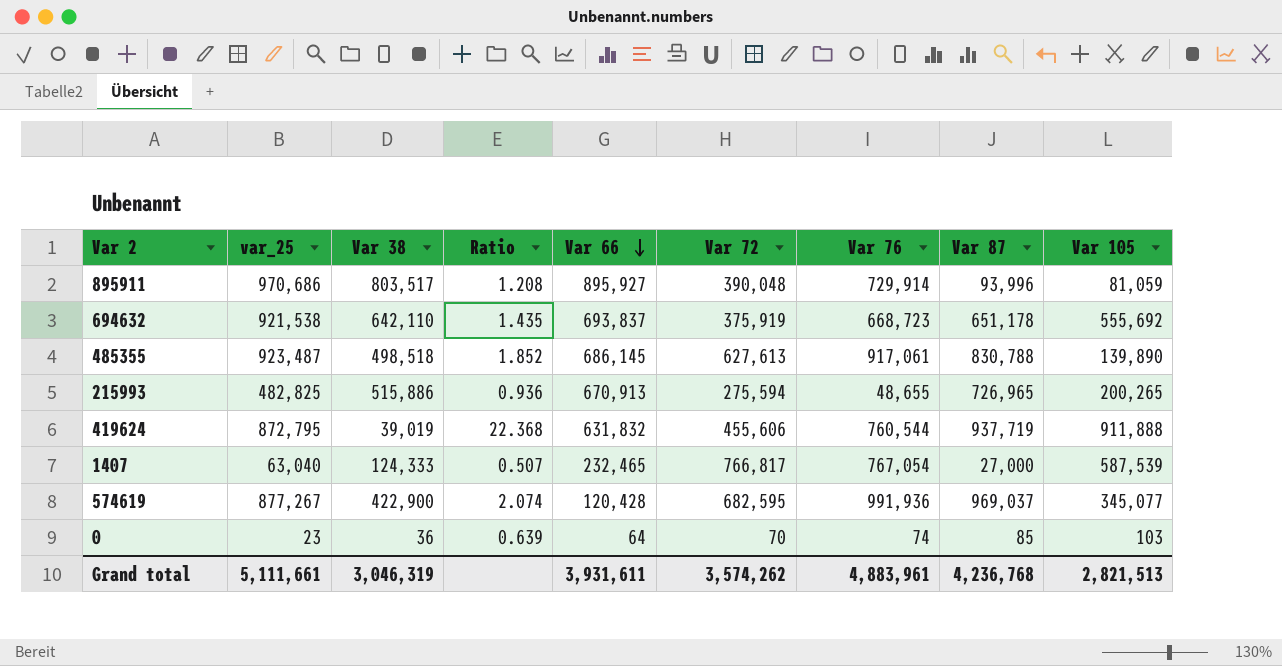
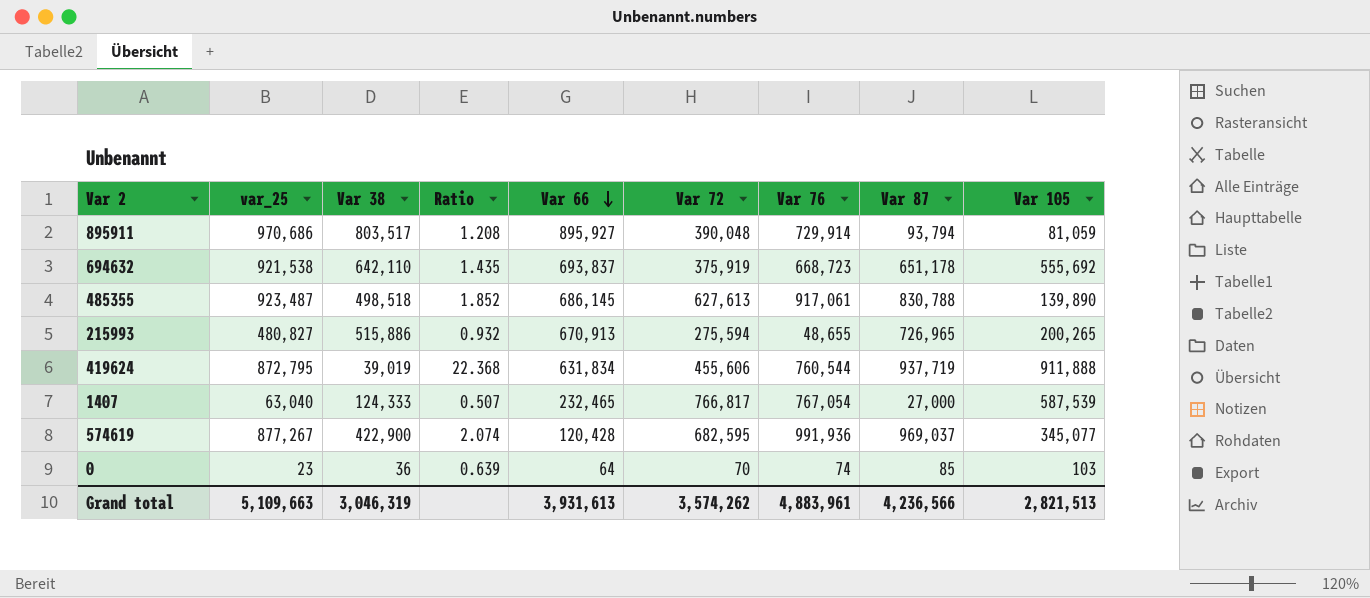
895911 | Var 87: 93,996 -> 93,794
215993 | var_25: 482,825 -> 480,827
215993 | Ratio: 0.936 -> 0.932
419624 | Var 66: 631,832 -> 631,834
Grand total | var_25: 5,111,661 -> 5,109,663
Grand total | Var 66: 3,931,611 -> 3,931,613
Grand total | Var 87: 4,236,768 -> 4,236,566

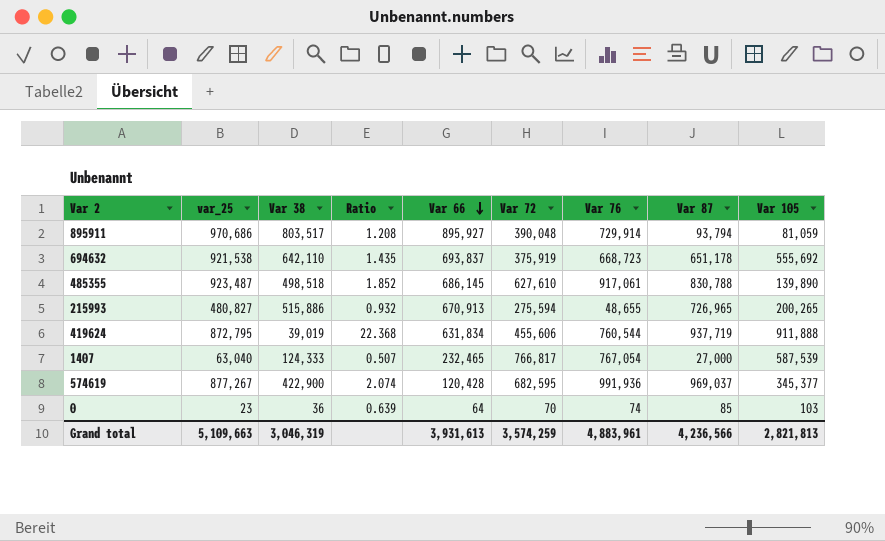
485355 | Var 72: 627,613 -> 627,610
574619 | Var 105: 345,077 -> 345,377
Grand total | Var 72: 3,574,262 -> 3,574,259
Grand total | Var 105: 2,821,513 -> 2,821,813

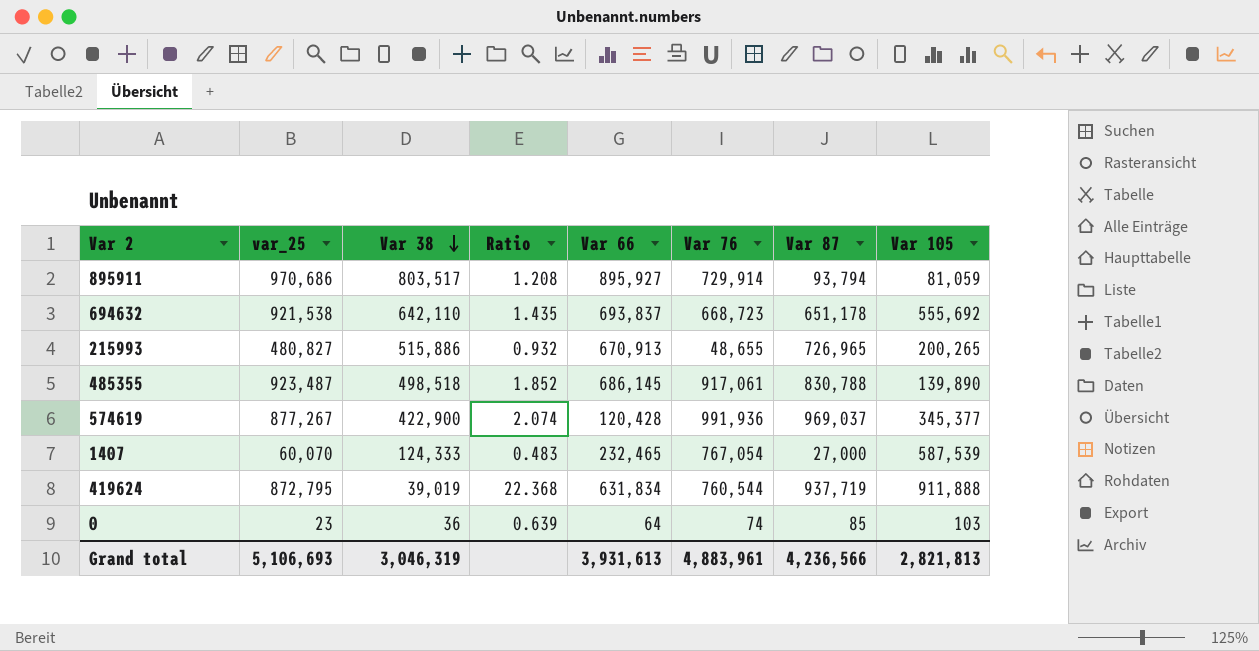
row order: Var 66 descending -> Var 38 descending
column Var 72 | position: 6 -> none
1407 | var_25: 63,040 -> 60,070
1407 | Ratio: 0.507 -> 0.483
Grand total | var_25: 5,109,663 -> 5,106,693

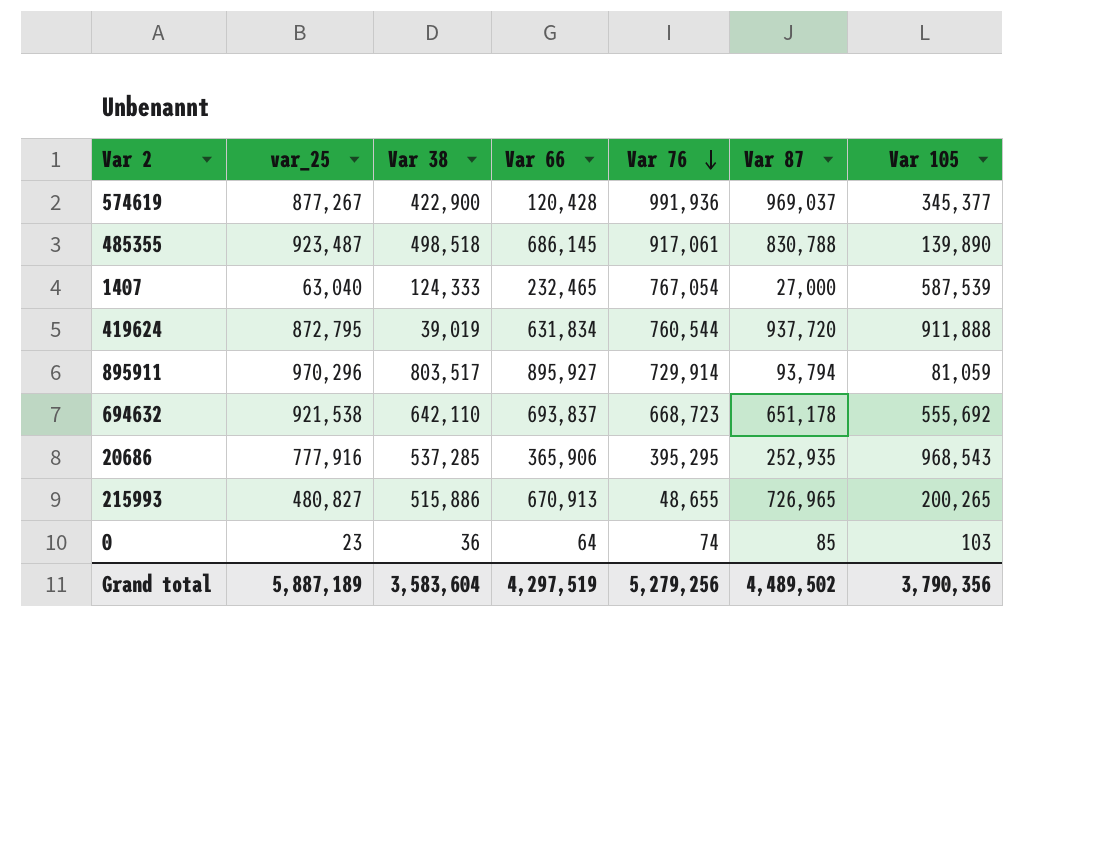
row order: Var 38 descending -> Var 76 descending
column Ratio | formula: [var_25] / [Var 38] -> none
1407 | var_25: 60,070 -> 63,040
419624 | Var 87: 937,719 -> 937,720
895911 | var_25: 970,686 -> 970,296
row 20686: none -> 777,916 | 537,285 | 365,906 | 395,295 | 252,935 | 968,543
Grand total | var_25: 5,106,693 -> 5,887,189
Grand total | Var 38: 3,046,319 -> 3,583,604
Grand total | Var 66: 3,931,613 -> 4,297,519
Grand total | Var 76: 4,883,961 -> 5,279,256
Grand total | Var 87: 4,236,566 -> 4,489,502
Grand total | Var 105: 2,821,813 -> 3,790,356

